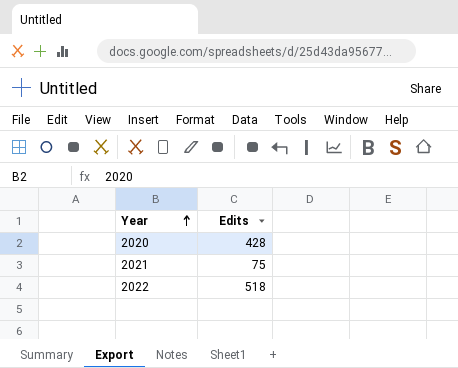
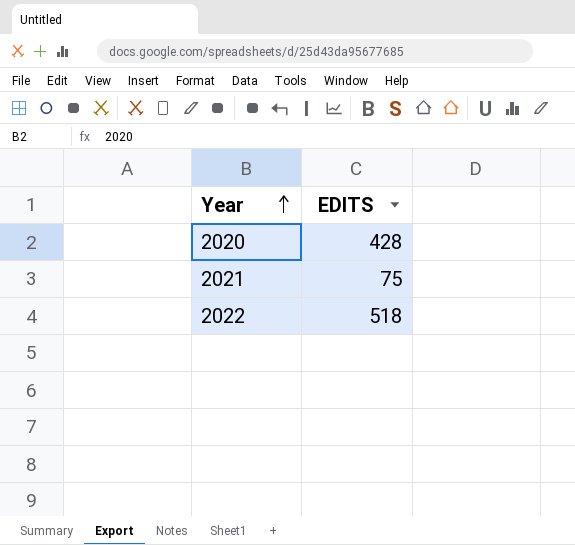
column name: Edits -> EDITS

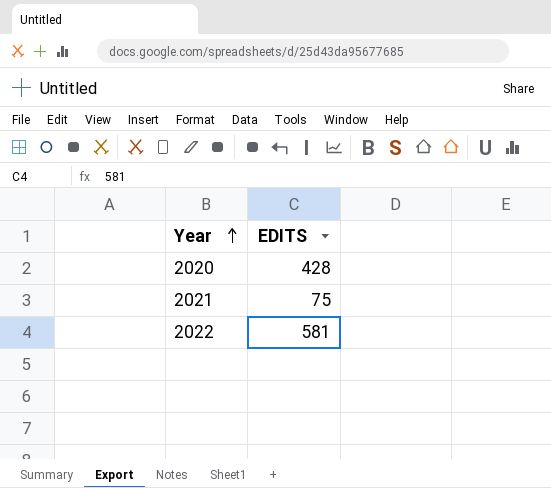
2022 | EDITS: 518 -> 581

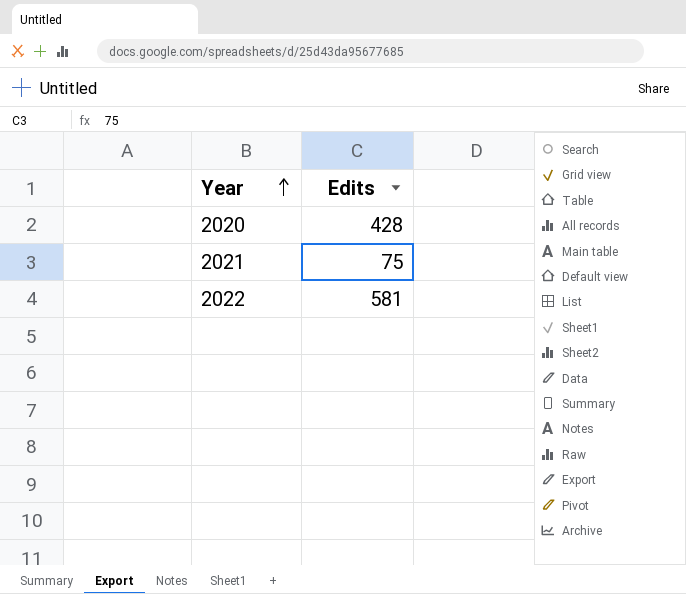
column name: EDITS -> Edits

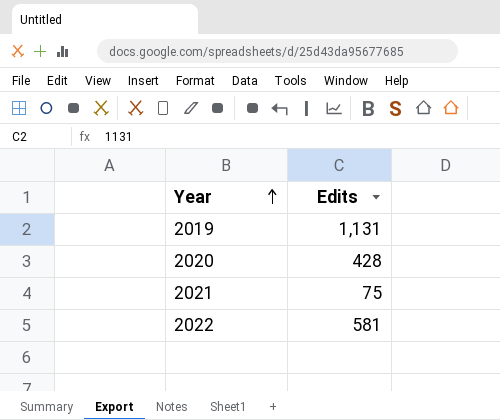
row 2019: none -> 1,131

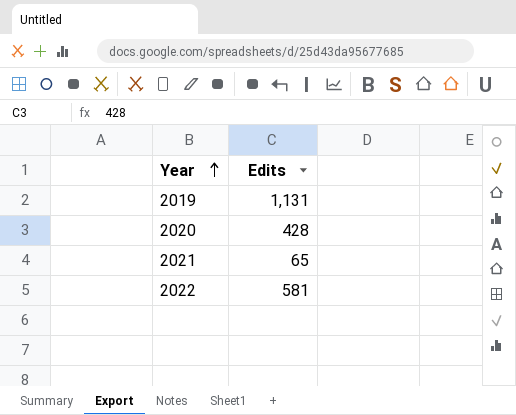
2021 | Edits: 75 -> 65

